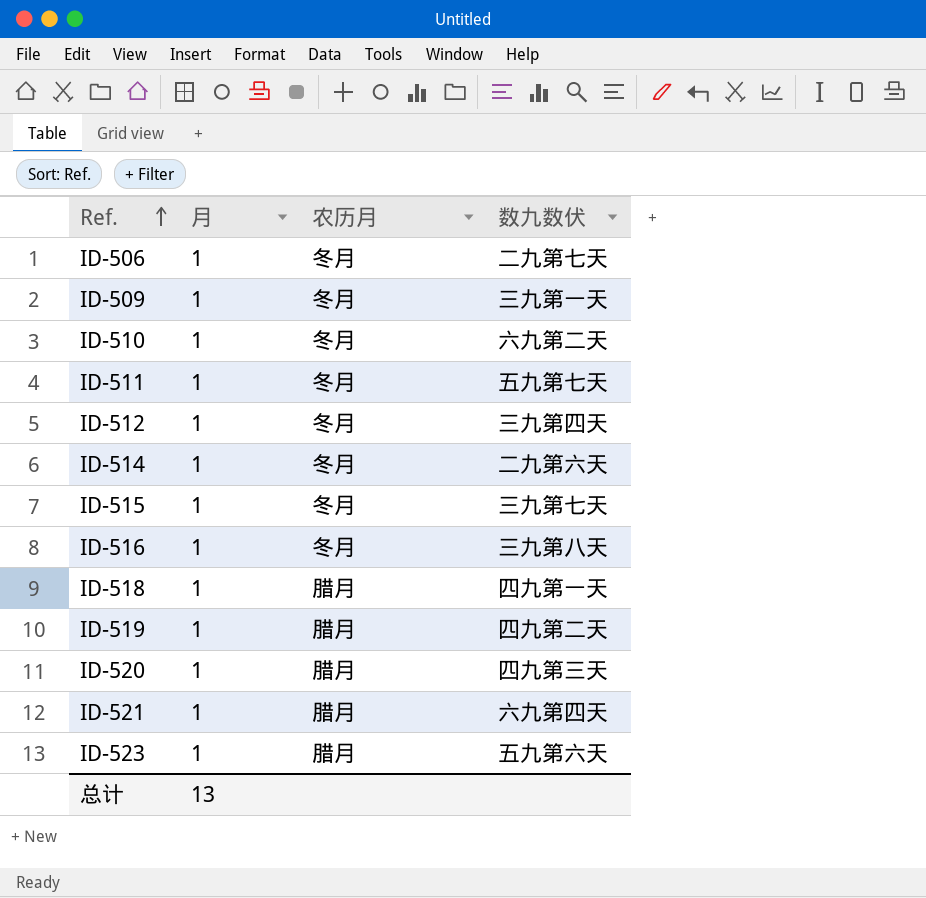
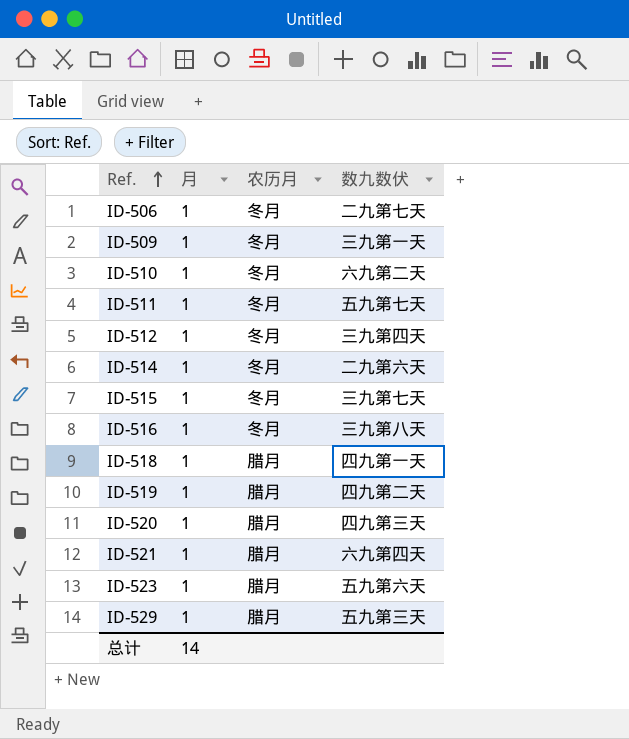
row ID-529: none -> 1 | 腊月 | 五九第三天
总计 | 月: 13 -> 14

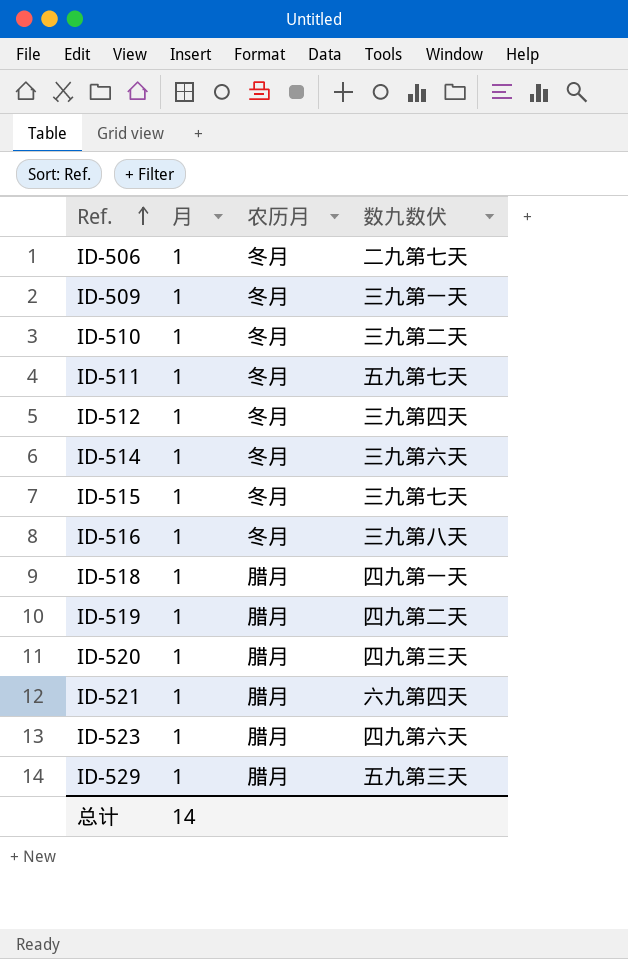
ID-510 | 数九数伏: 六九第二天 -> 三九第二天
ID-514 | 数九数伏: 二九第六天 -> 三九第六天
ID-523 | 数九数伏: 五九第六天 -> 四九第六天

